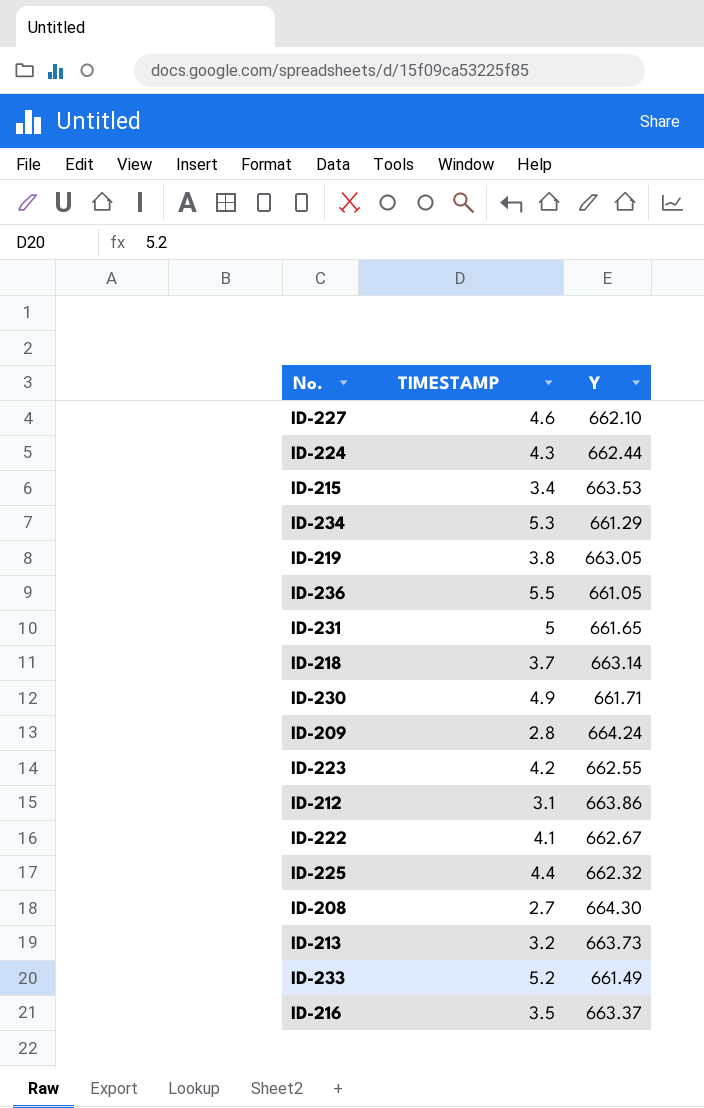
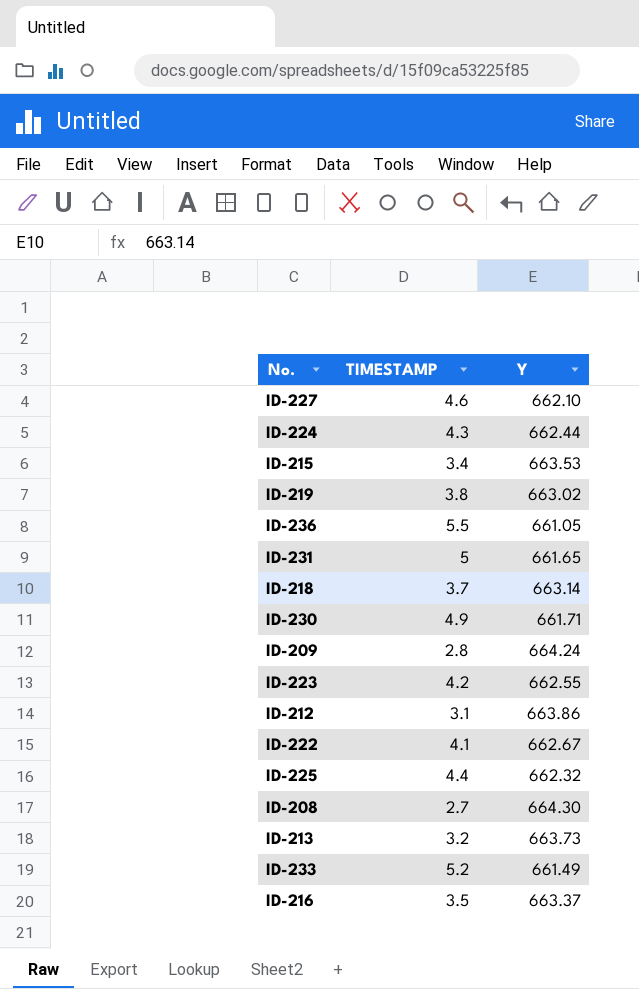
row ID-234: 5.3 | 661.29 -> none
ID-219 | Y: 663.05 -> 663.02

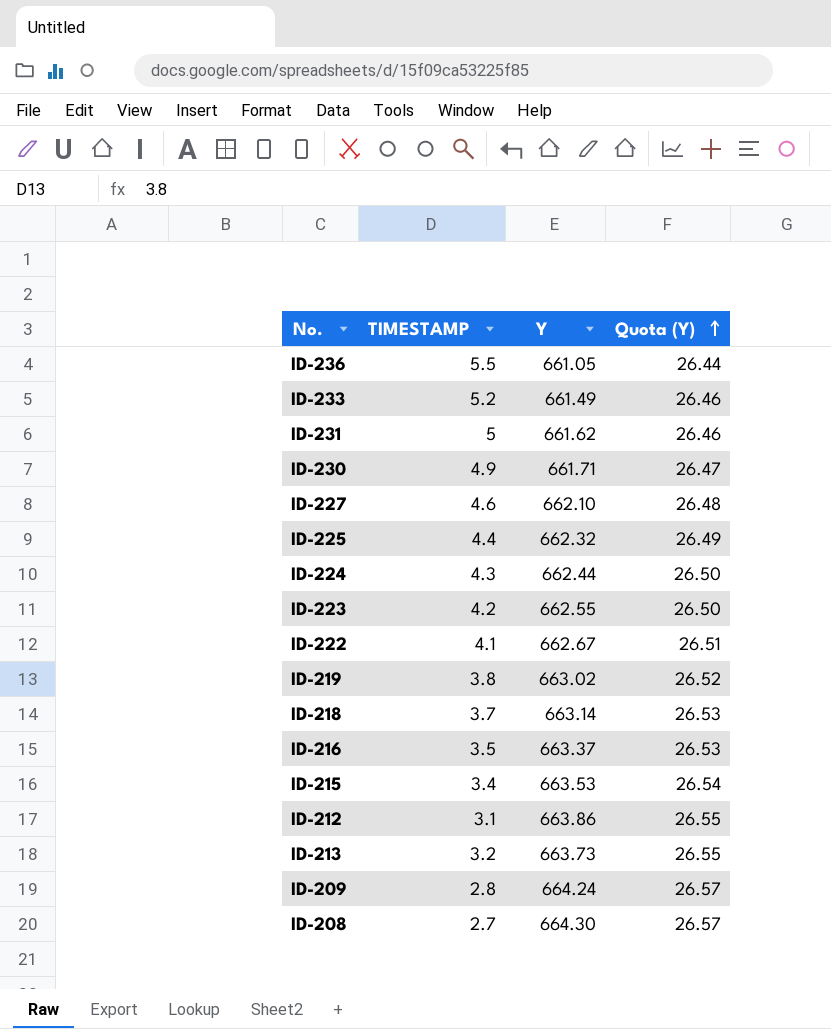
row order: none -> Quota (Y) ascending
column Quota (Y) | formula: none -> [Y] * 0.04
ID-231 | Y: 661.65 -> 661.62

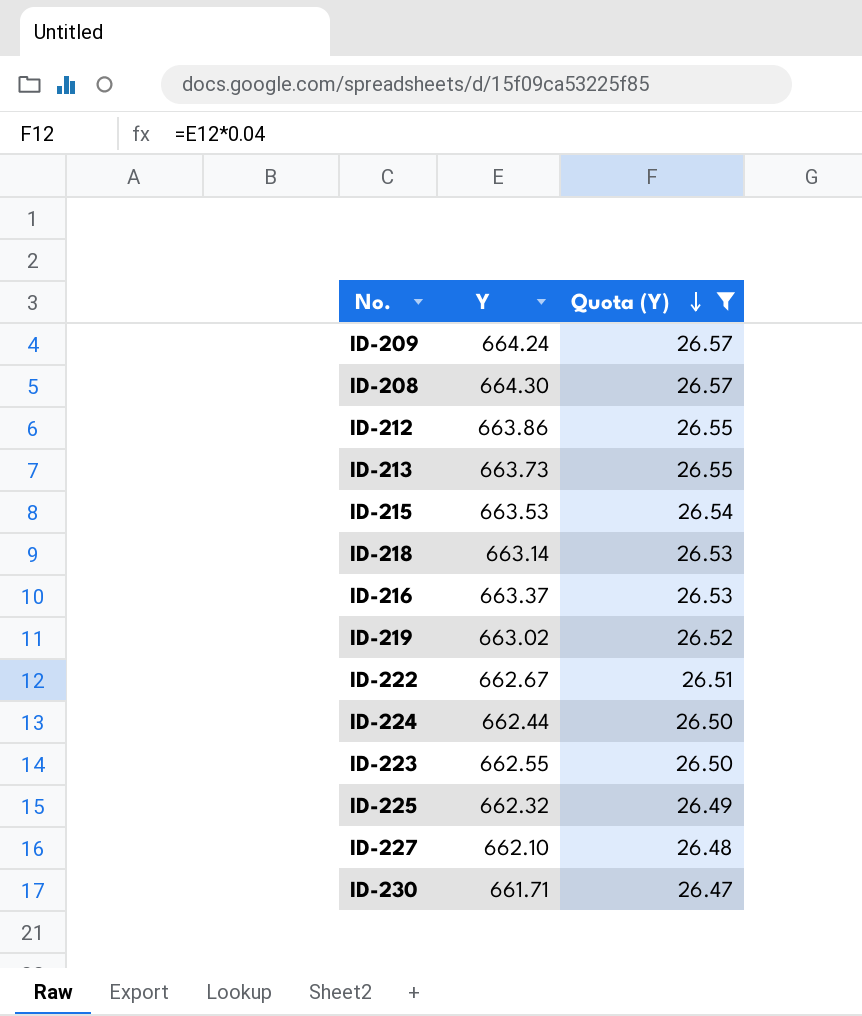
filter: none -> Quota (Y) >= 26.47
row order: Quota (Y) ascending -> Quota (Y) descending
column TIMESTAMP | position: 2 -> none

